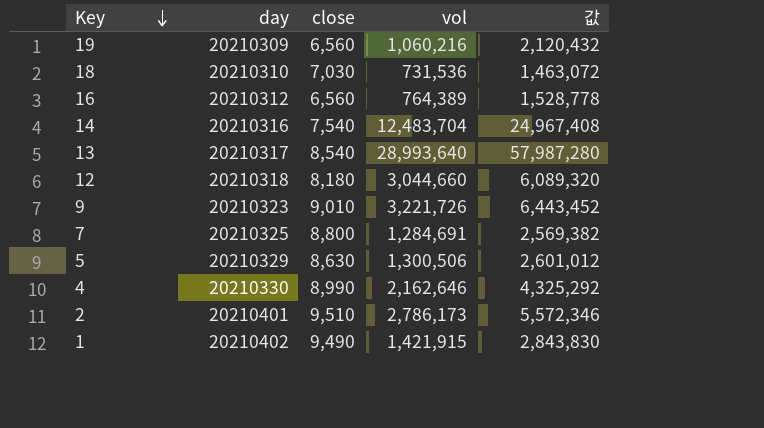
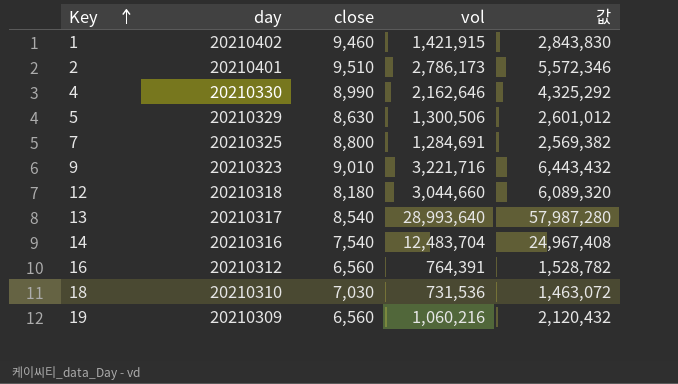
row order: Key descending -> Key ascending
1 | close: 9,490 -> 9,460
9 | vol: 3,221,726 -> 3,221,716
9 | 값: 6,443,452 -> 6,443,432
16 | vol: 764,389 -> 764,391
16 | 값: 1,528,778 -> 1,528,782

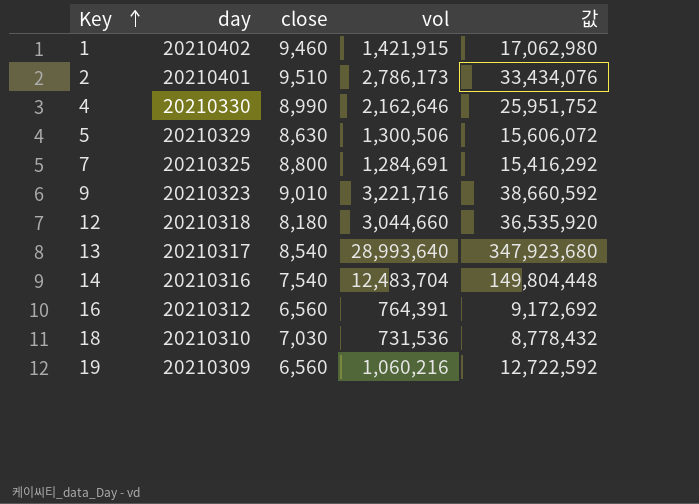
column 값 | formula: [vol] * 2 -> [vol] * 12

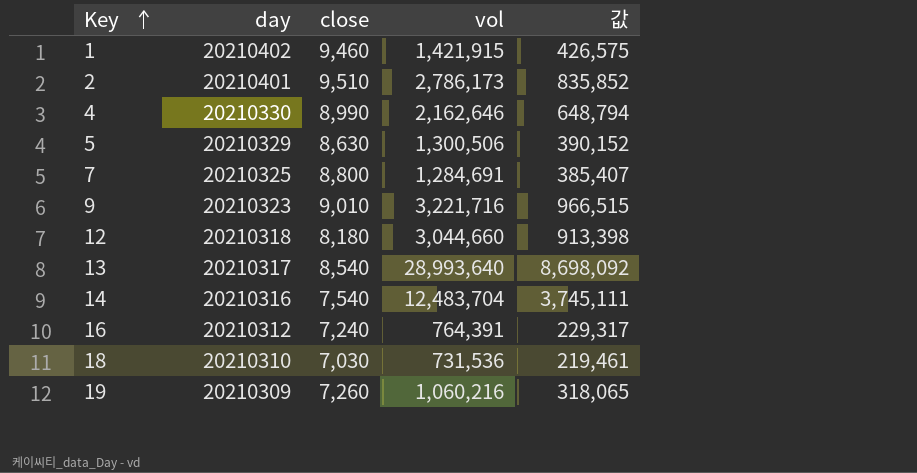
column 값 | formula: [vol] * 12 -> [vol] * 0.3
16 | close: 6,560 -> 7,240
19 | close: 6,560 -> 7,260

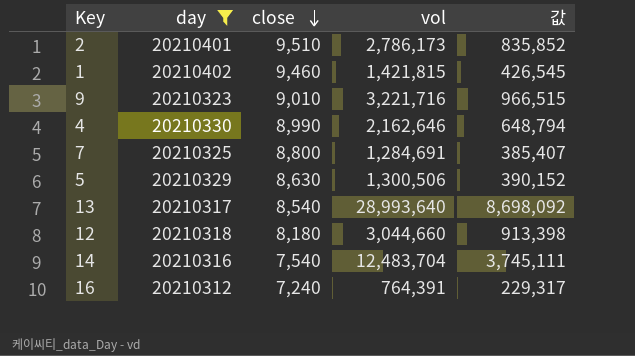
filter: none -> day >= 20210312
row order: Key ascending -> close descending
1 | vol: 1,421,915 -> 1,421,815
1 | 값: 426,575 -> 426,545

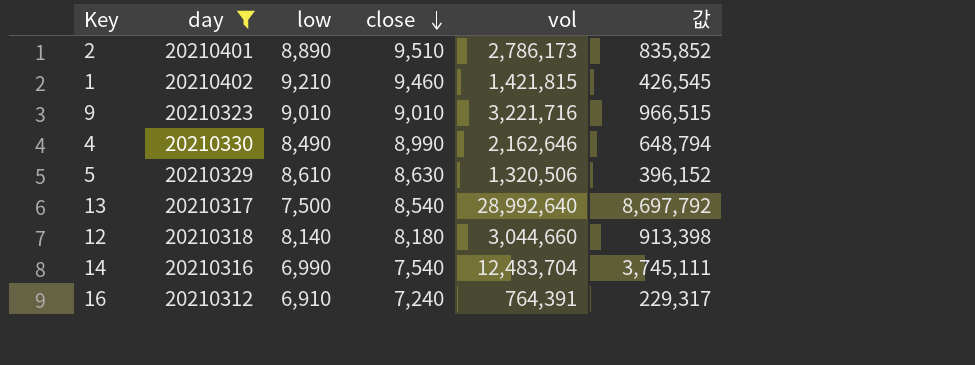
column low | position: none -> 3
row 7: 20210325 | 8,800 | 1,284,691 | 385,407 -> none
5 | vol: 1,300,506 -> 1,320,506
5 | 값: 390,152 -> 396,152
13 | vol: 28,993,640 -> 28,992,640
13 | 값: 8,698,092 -> 8,697,792

